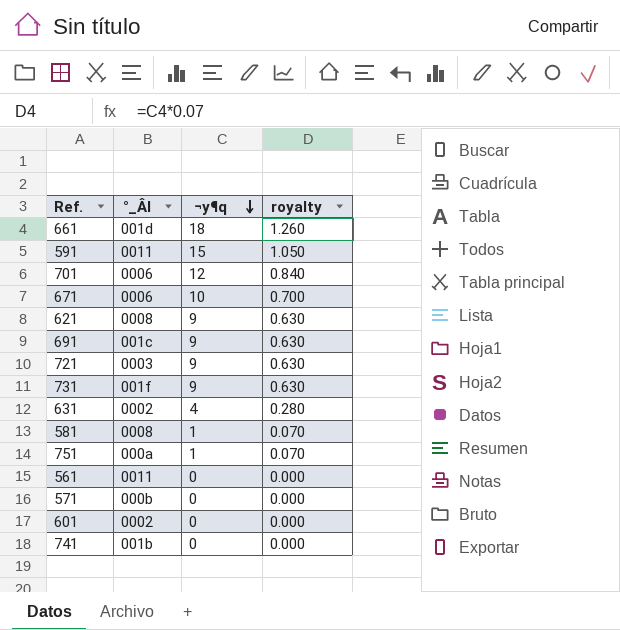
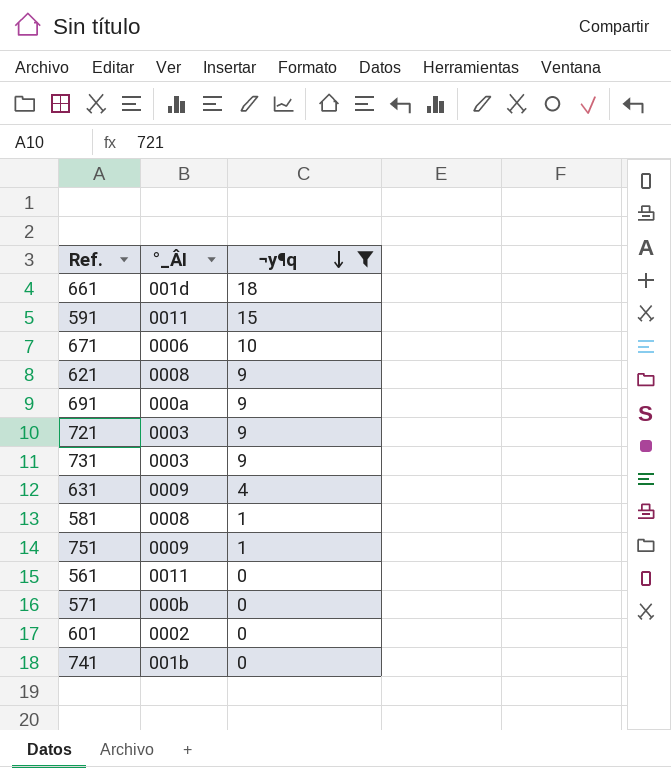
filter: none -> ¬y¶q != 12
column royalty | formula: [¬y¶q] * 0.07 -> none
691 | °_ÂI: 001c -> 000a
731 | °_ÂI: 001f -> 0003
631 | °_ÂI: 0002 -> 0009
751 | °_ÂI: 000a -> 0009

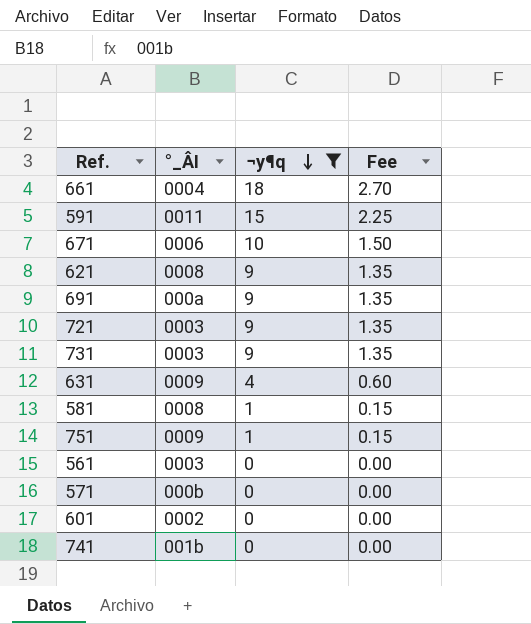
column Fee | formula: none -> [¬y¶q] * 0.15
661 | °_ÂI: 001d -> 0004
561 | °_ÂI: 0011 -> 0003

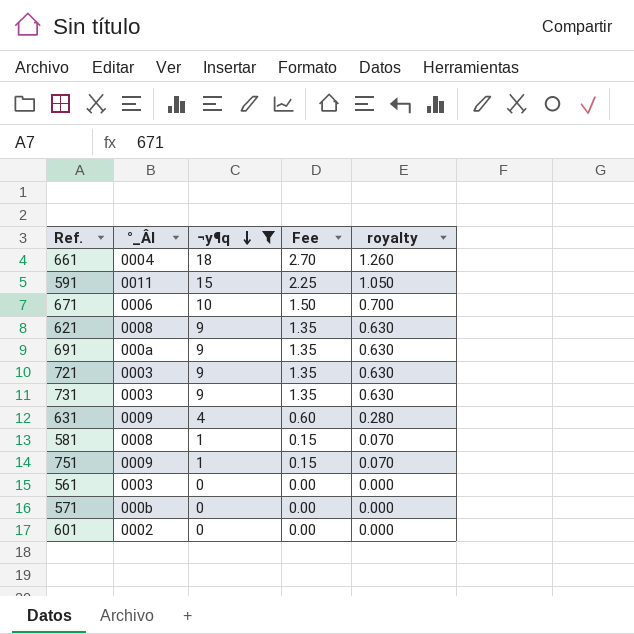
column royalty | formula: none -> [¬y¶q] * 0.07
row 741: 001b | 0 | 0.00 -> none

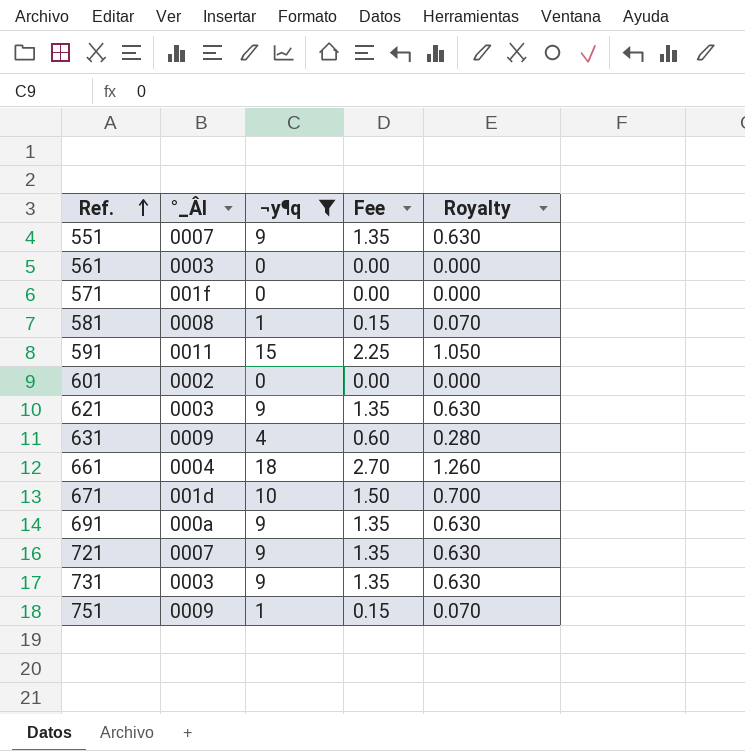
row order: ¬y¶q descending -> Ref. ascending
column name: royalty -> Royalty
row 551: none -> 0007 | 9 | 1.35 | 0.630
571 | °_ÂI: 000b -> 001f
621 | °_ÂI: 0008 -> 0003
671 | °_ÂI: 0006 -> 001d
721 | °_ÂI: 0003 -> 0007

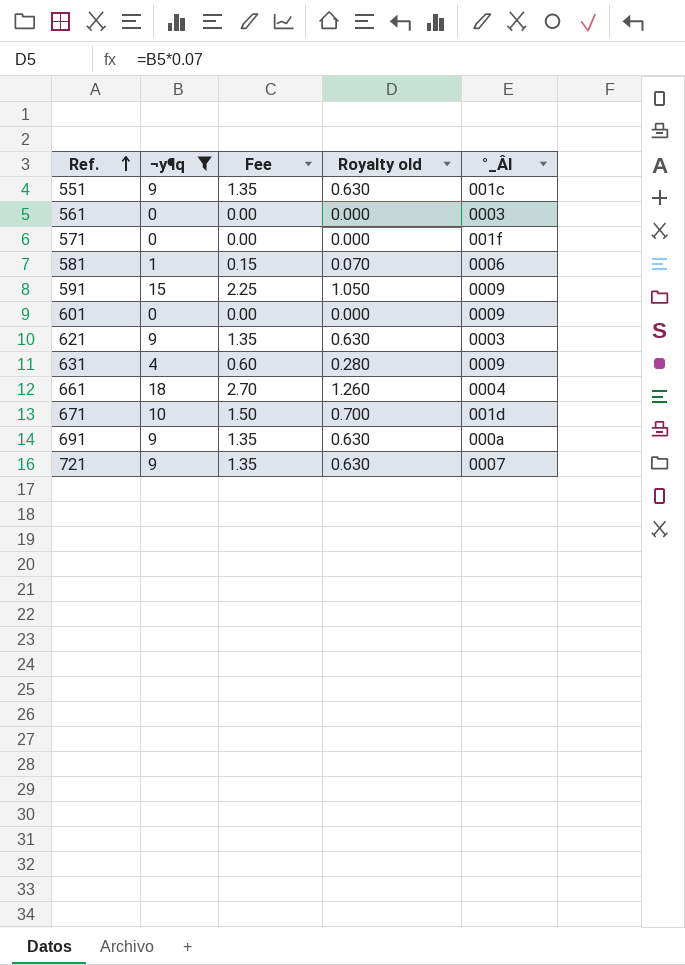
column name: Royalty -> Royalty old
column °_ÂI | position: 2 -> 5
row 731: 0003 | 9 | 1.35 | 0.630 -> none
row 751: 0009 | 1 | 0.15 | 0.070 -> none
551 | °_ÂI: 0007 -> 001c
581 | °_ÂI: 0008 -> 0006
591 | °_ÂI: 0011 -> 0009
601 | °_ÂI: 0002 -> 0009

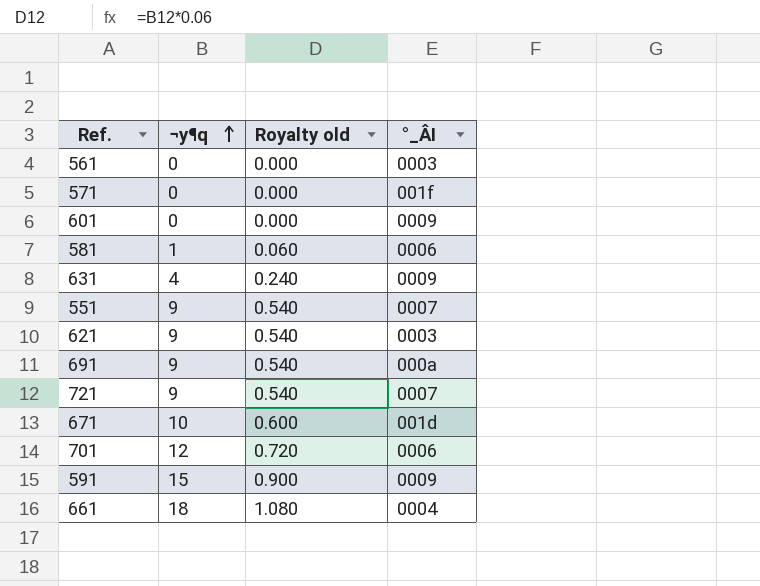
filter: ¬y¶q != 12 -> none
row order: Ref. ascending -> ¬y¶q ascending
column Fee | formula: [¬y¶q] * 0.15 -> none
column Royalty old | formula: [¬y¶q] * 0.07 -> [¬y¶q] * 0.06
551 | °_ÂI: 001c -> 0007

